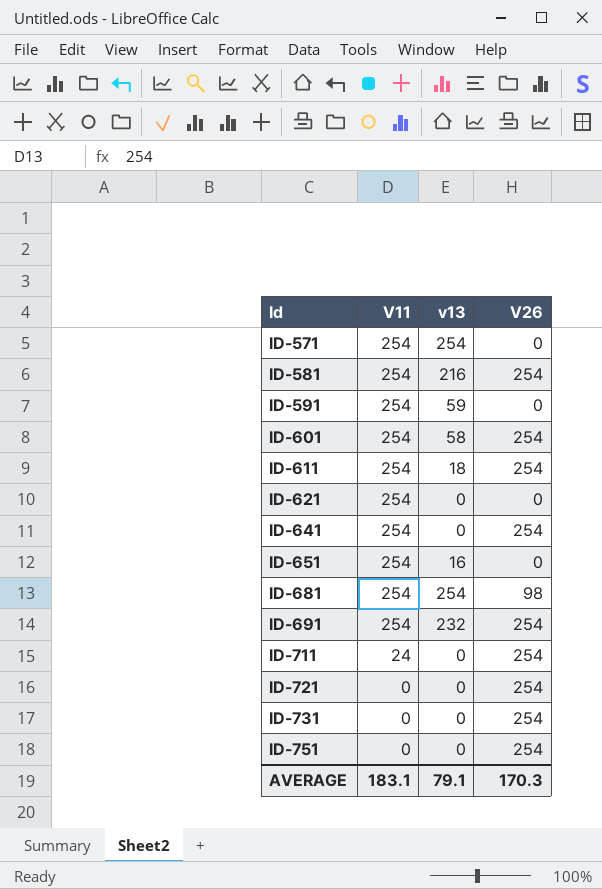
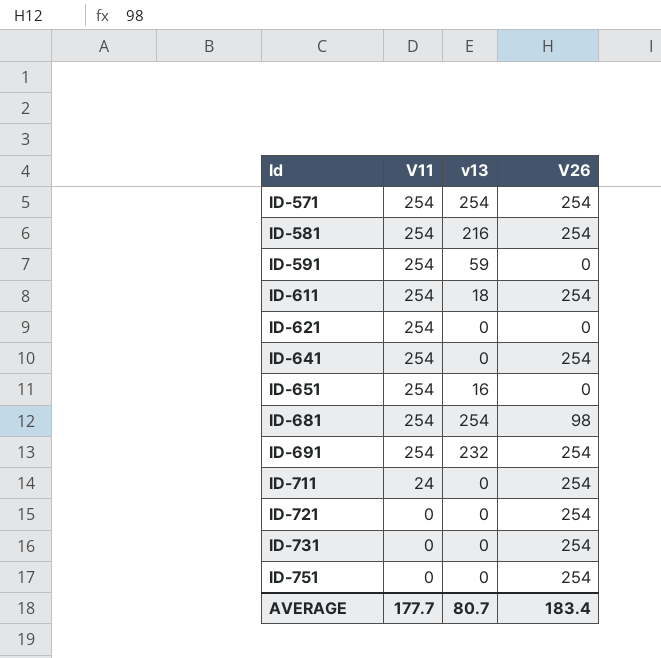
row ID-601: 254 | 58 | 254 -> none
ID-571 | V26: 0 -> 254
AVERAGE | V11: 183.1 -> 177.7
AVERAGE | v13: 79.1 -> 80.7
AVERAGE | V26: 170.3 -> 183.4

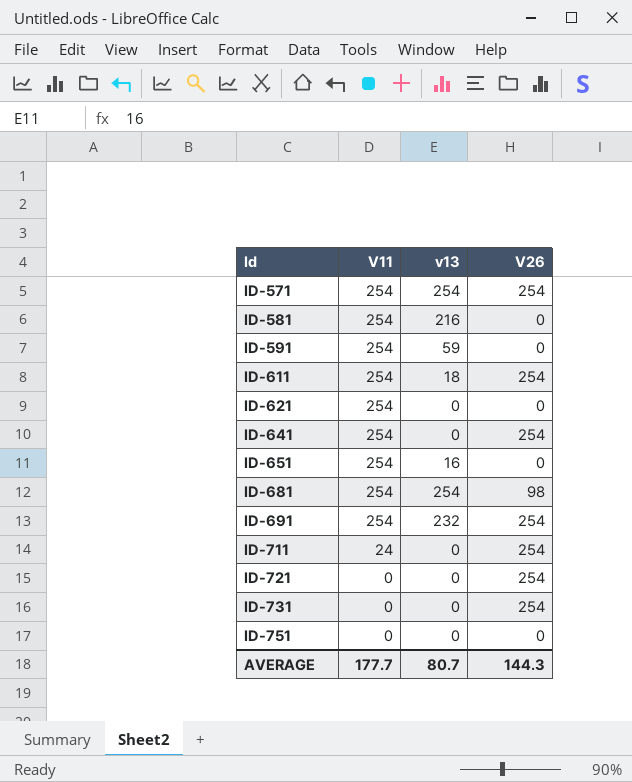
ID-581 | V26: 254 -> 0
ID-751 | V26: 254 -> 0
AVERAGE | V26: 183.4 -> 144.3

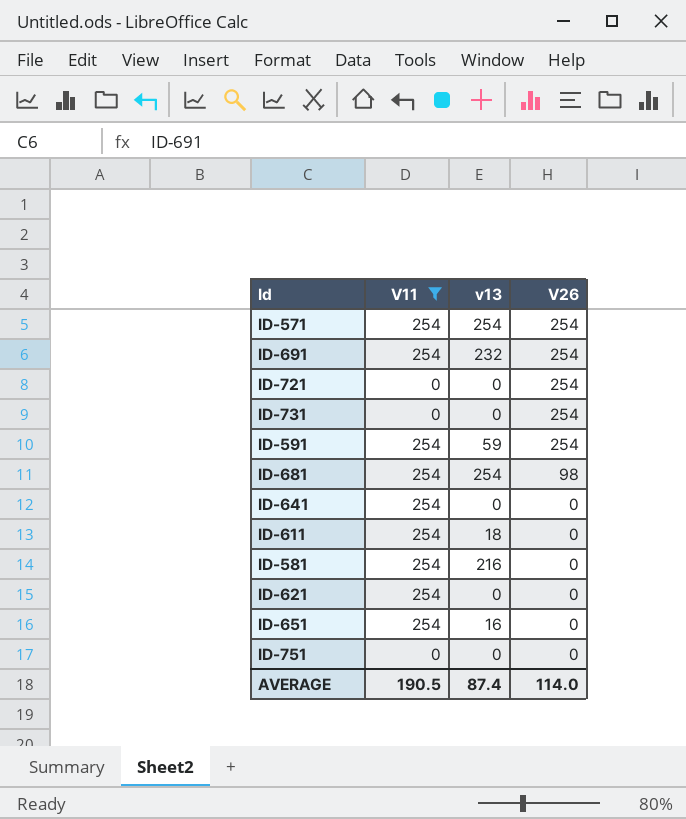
filter: none -> V11 != 24
row order: Id ascending -> V26 descending
ID-591 | V26: 0 -> 254
ID-641 | V26: 254 -> 0
ID-611 | V26: 254 -> 0
AVERAGE | V11: 177.7 -> 190.5
AVERAGE | v13: 80.7 -> 87.4
AVERAGE | V26: 144.3 -> 114.0

